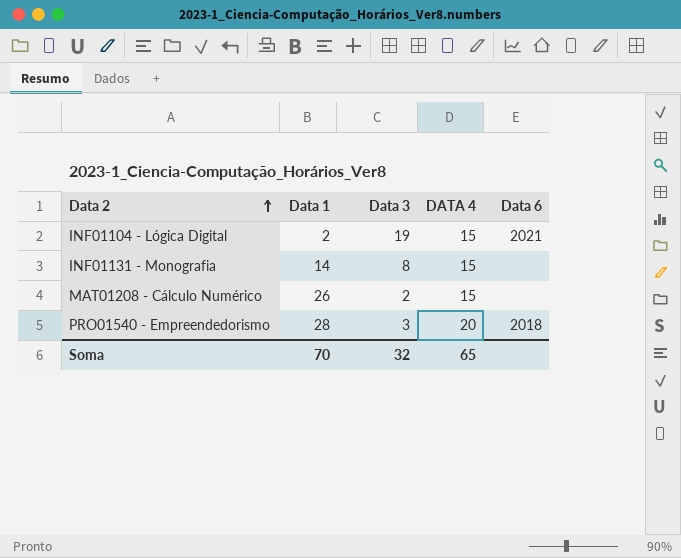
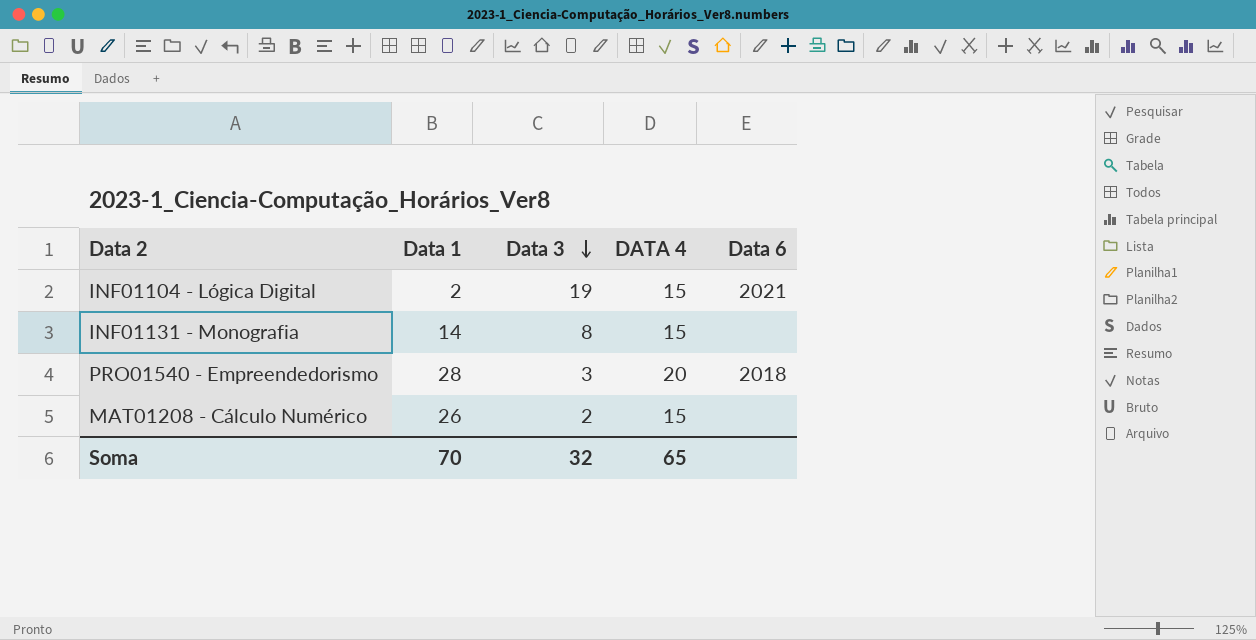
row order: Data 2 ascending -> Data 3 descending

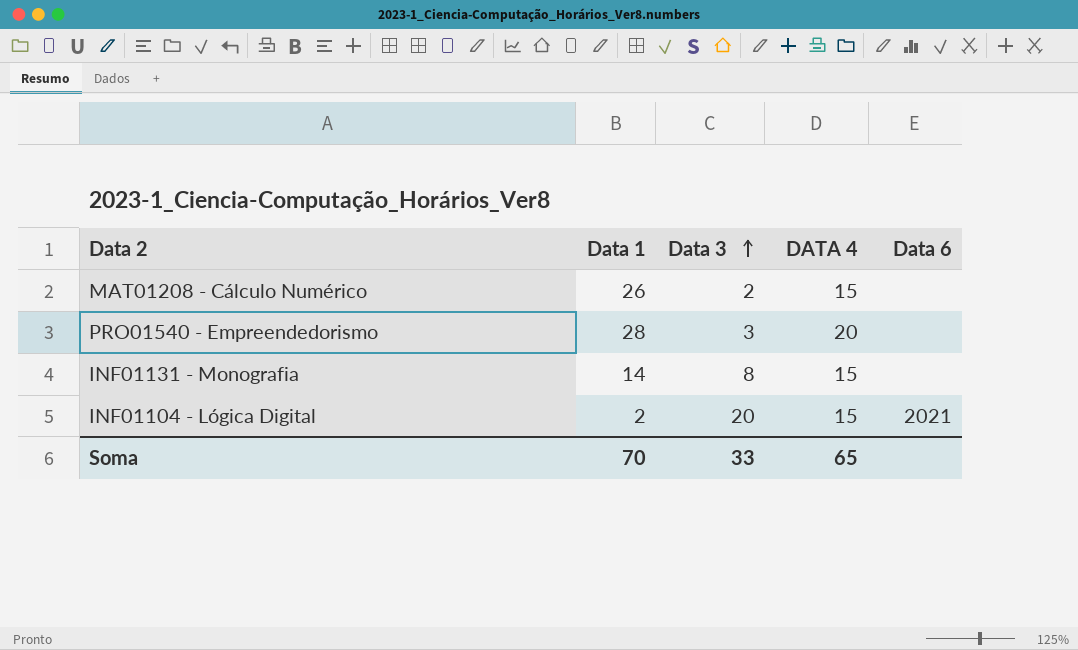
row order: Data 3 descending -> Data 3 ascending
PRO01540 - Empreendedorismo | Data 6: 2018 -> none
INF01104 - Lógica Digital | Data 3: 19 -> 20
Soma | Data 3: 32 -> 33

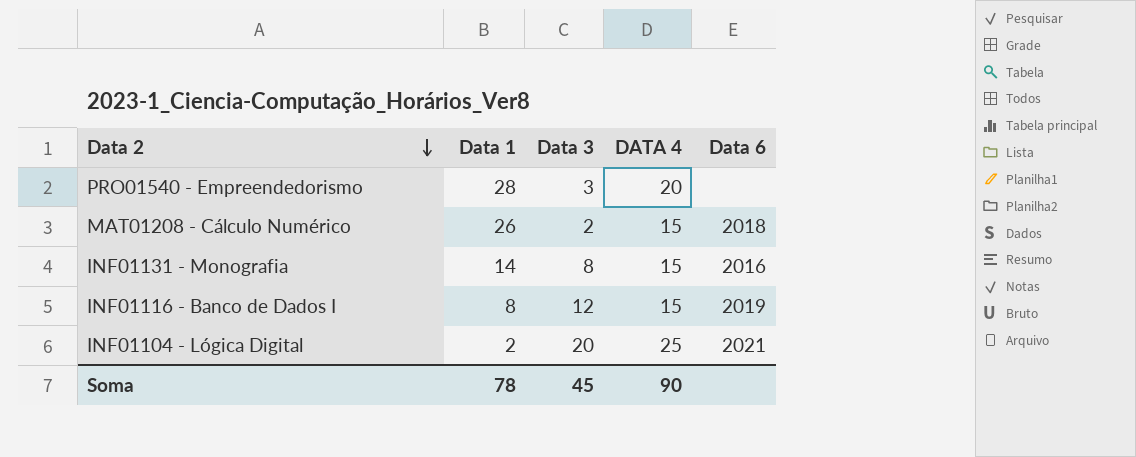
row order: Data 3 ascending -> Data 2 descending
MAT01208 - Cálculo Numérico | Data 6: none -> 2018
INF01131 - Monografia | Data 6: none -> 2016
row INF01116 - Banco de Dados I: none -> 8 | 12 | 15 | 2019
INF01104 - Lógica Digital | DATA 4: 15 -> 25
Soma | Data 1: 70 -> 78
Soma | Data 3: 33 -> 45
Soma | DATA 4: 65 -> 90

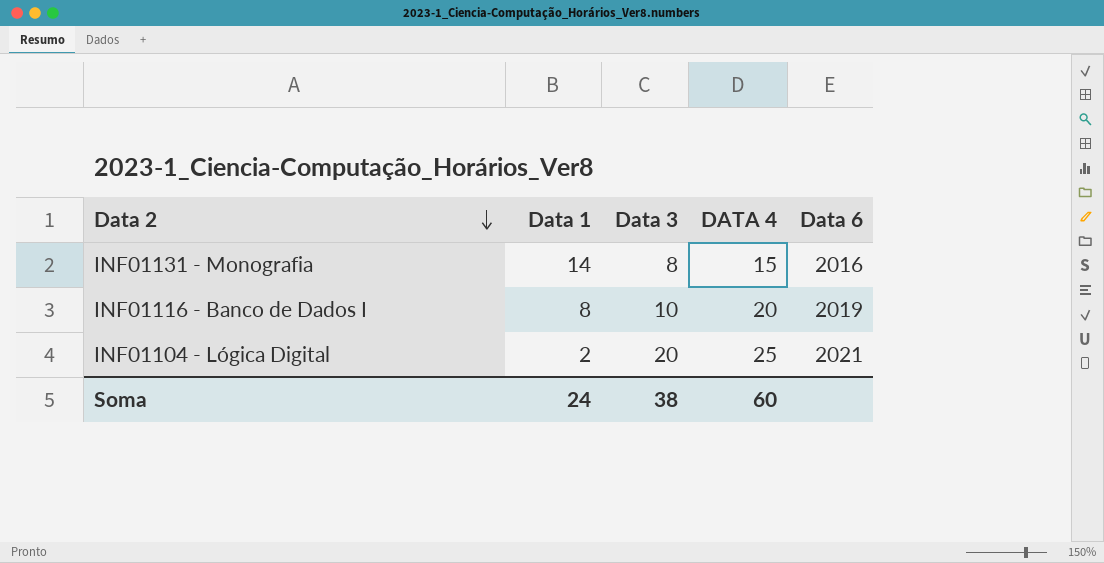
row PRO01540 - Empreendedorismo: 28 | 3 | 20 | none -> none
row MAT01208 - Cálculo Numérico: 26 | 2 | 15 | 2018 -> none
INF01116 - Banco de Dados I | Data 3: 12 -> 10
INF01116 - Banco de Dados I | DATA 4: 15 -> 20
Soma | Data 1: 78 -> 24
Soma | Data 3: 45 -> 38
Soma | DATA 4: 90 -> 60

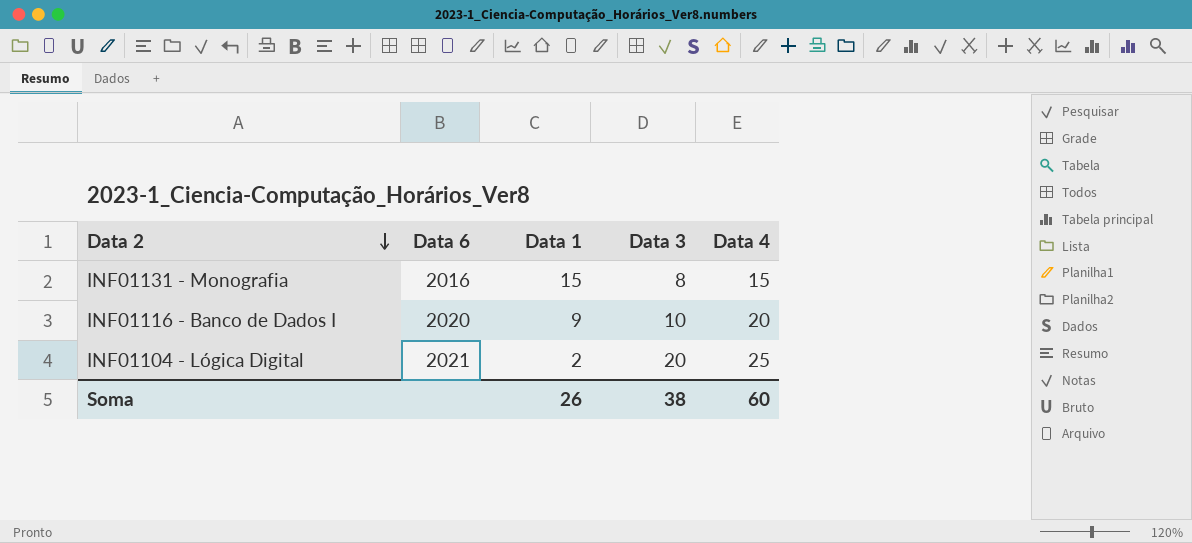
column Data 6 | position: 5 -> 2
column name: DATA 4 -> Data 4
INF01131 - Monografia | Data 1: 14 -> 15
INF01116 - Banco de Dados I | Data 6: 2019 -> 2020
INF01116 - Banco de Dados I | Data 1: 8 -> 9
Soma | Data 1: 24 -> 26

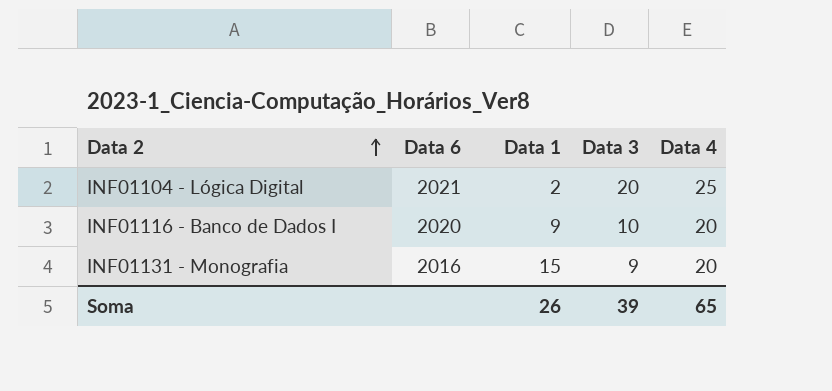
row order: Data 2 descending -> Data 2 ascending
INF01131 - Monografia | Data 3: 8 -> 9
INF01131 - Monografia | Data 4: 15 -> 20
Soma | Data 3: 38 -> 39
Soma | Data 4: 60 -> 65

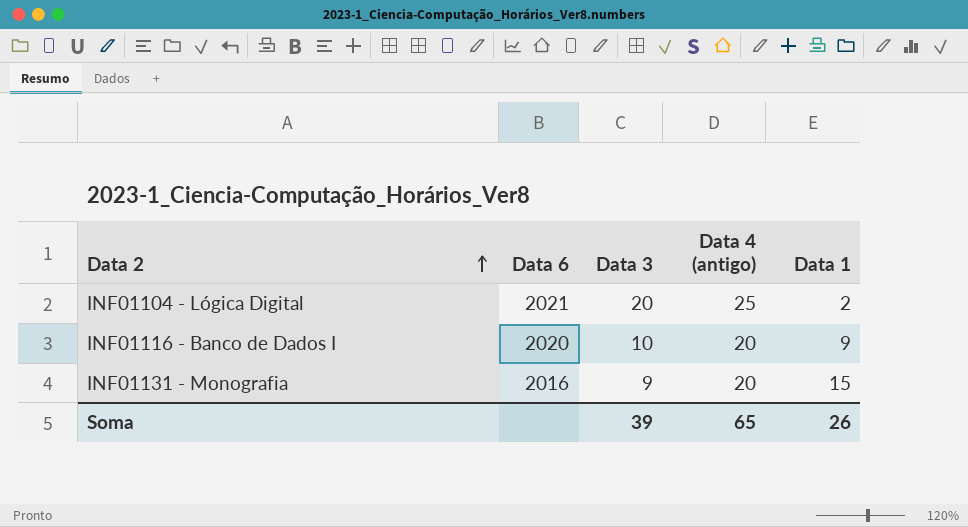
column name: Data 4 -> Data 4 (antigo)
column Data 1 | position: 3 -> 5

